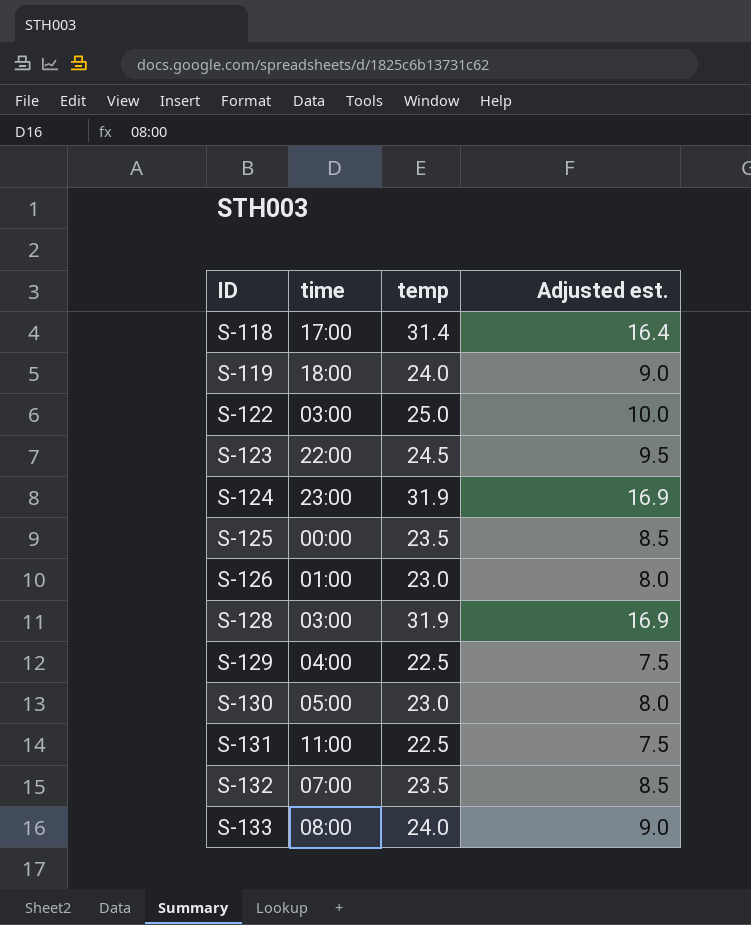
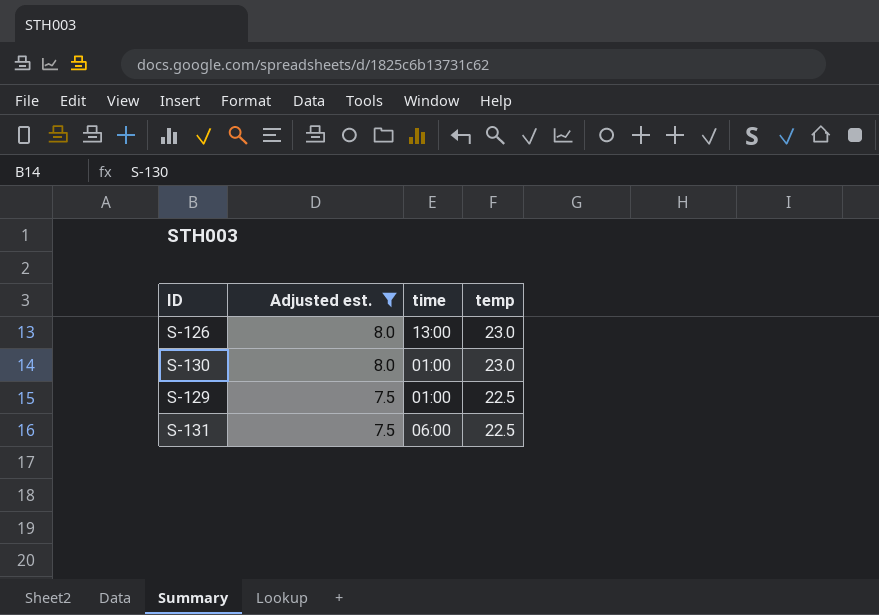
filter: none -> Adjusted est. <= 8.0
row order: ID ascending -> Adjusted est. descending
column Adjusted est. | position: 4 -> 2
S-126 | time: 01:00 -> 13:00
S-130 | time: 05:00 -> 01:00
S-129 | time: 04:00 -> 01:00
S-131 | time: 11:00 -> 06:00

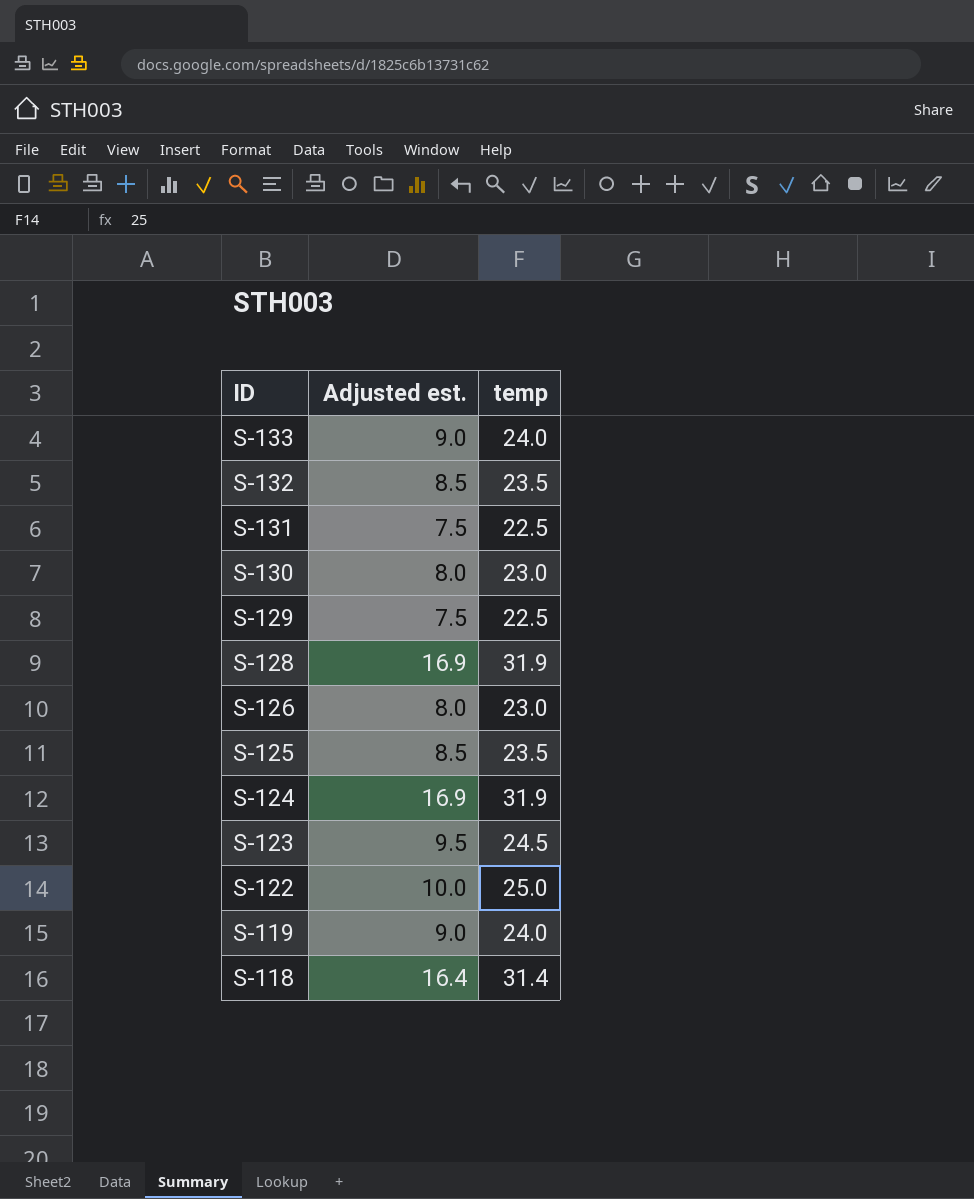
filter: Adjusted est. <= 8.0 -> none
row order: Adjusted est. descending -> ID descending
column time | position: 3 -> none

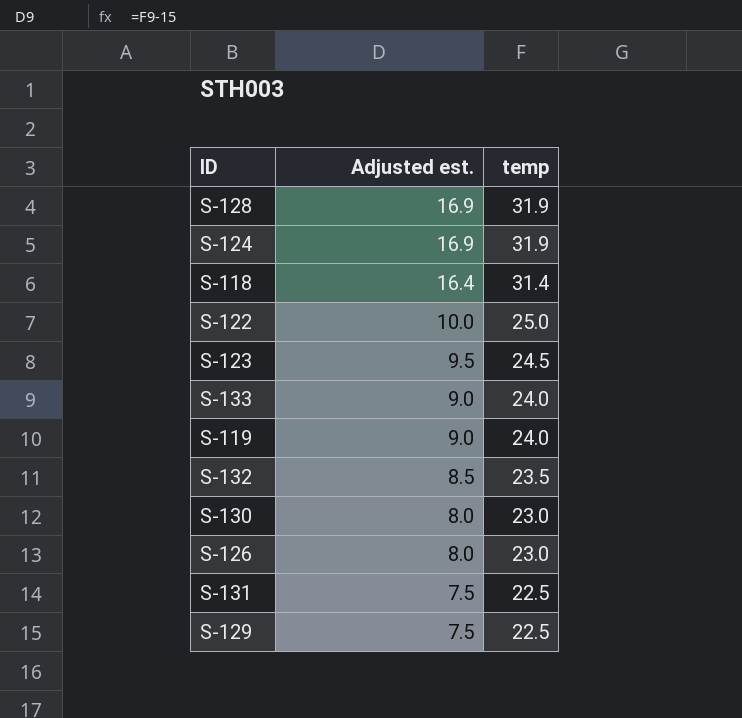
row order: ID descending -> Adjusted est. descending
row S-125: 8.5 | 23.5 -> none

